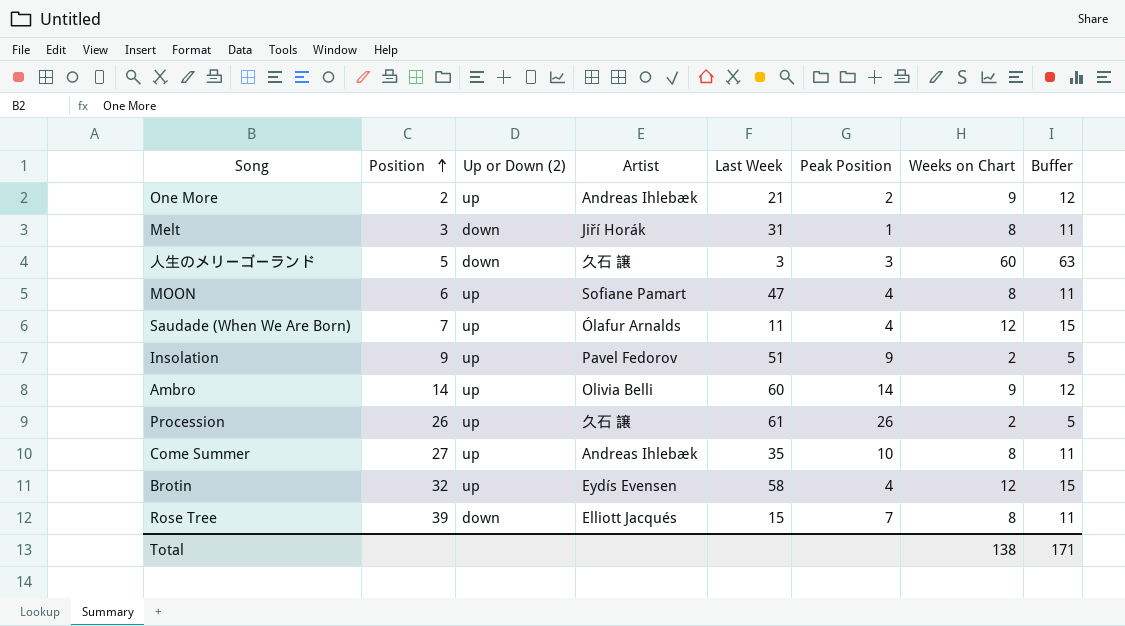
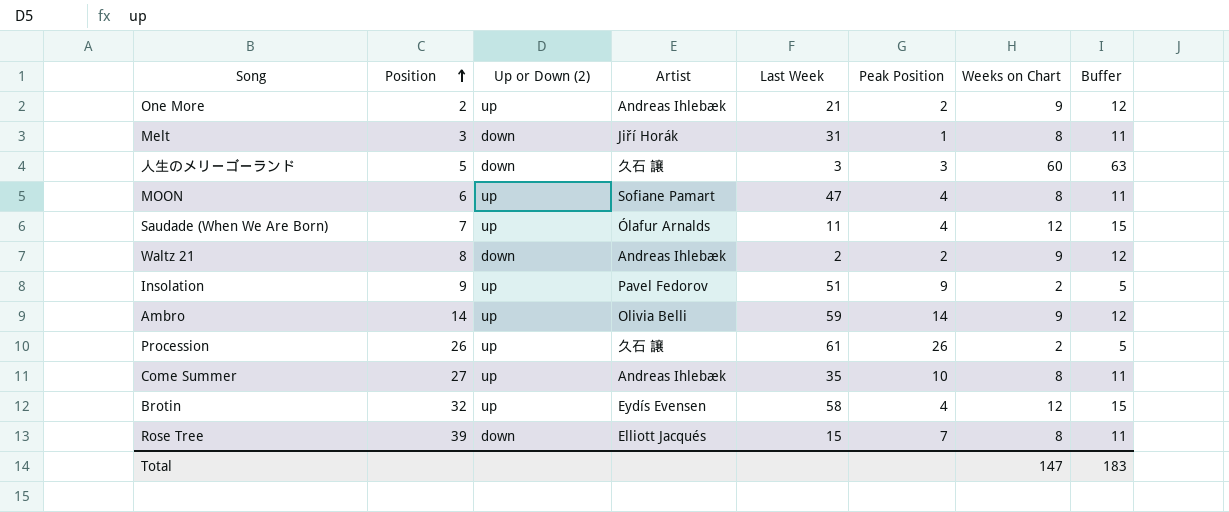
row Waltz 21: none -> 8 | down | Andreas Ihlebæk | 2 | 2 | 9 | 12
Ambro | Last Week: 60 -> 59
Total | Weeks on Chart: 138 -> 147
Total | Buffer: 171 -> 183

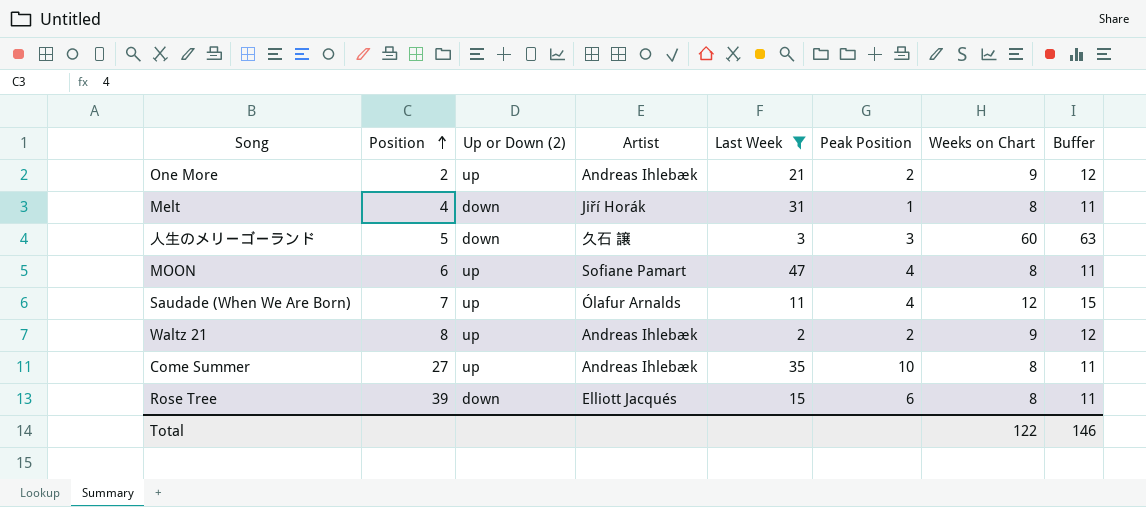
filter: none -> Last Week <= 47
Melt | Position: 3 -> 4
Waltz 21 | Up or Down (2): down -> up
Rose Tree | Peak Position: 7 -> 6
Total | Weeks on Chart: 147 -> 122
Total | Buffer: 183 -> 146

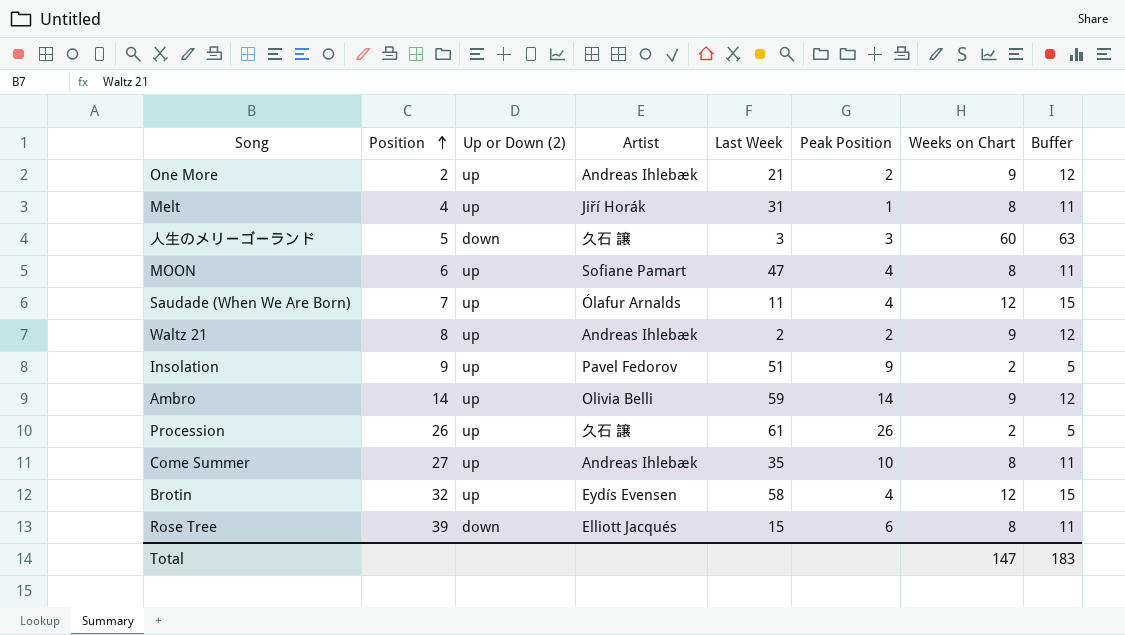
filter: Last Week <= 47 -> none
Melt | Up or Down (2): down -> up
Total | Weeks on Chart: 122 -> 147
Total | Buffer: 146 -> 183

